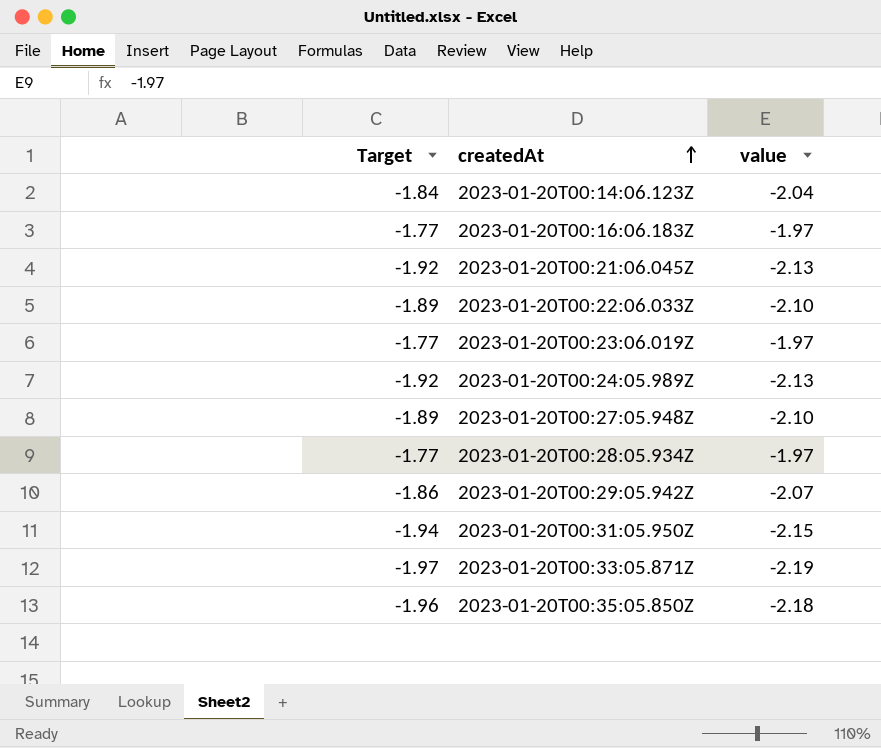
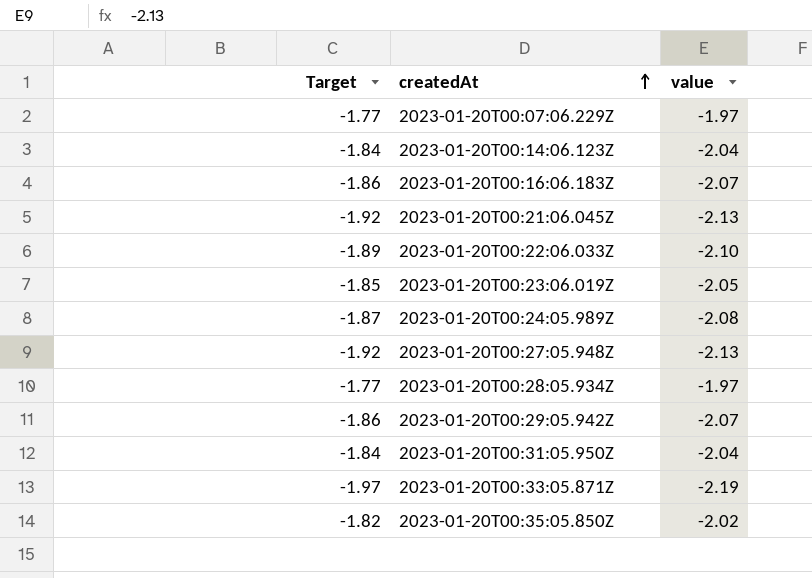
row 2023-01-20T00:07:06.229Z: none -> -1.77 | -1.97
2023-01-20T00:16:06.183Z | Target: -1.77 -> -1.86
2023-01-20T00:16:06.183Z | value: -1.97 -> -2.07
2023-01-20T00:23:06.019Z | Target: -1.77 -> -1.85
2023-01-20T00:23:06.019Z | value: -1.97 -> -2.05
2023-01-20T00:24:05.989Z | Target: -1.92 -> -1.87
2023-01-20T00:24:05.989Z | value: -2.13 -> -2.08
2023-01-20T00:27:05.948Z | Target: -1.89 -> -1.92
2023-01-20T00:27:05.948Z | value: -2.10 -> -2.13
2023-01-20T00:31:05.950Z | Target: -1.94 -> -1.84
2023-01-20T00:31:05.950Z | value: -2.15 -> -2.04
2023-01-20T00:35:05.850Z | Target: -1.96 -> -1.82
2023-01-20T00:35:05.850Z | value: -2.18 -> -2.02

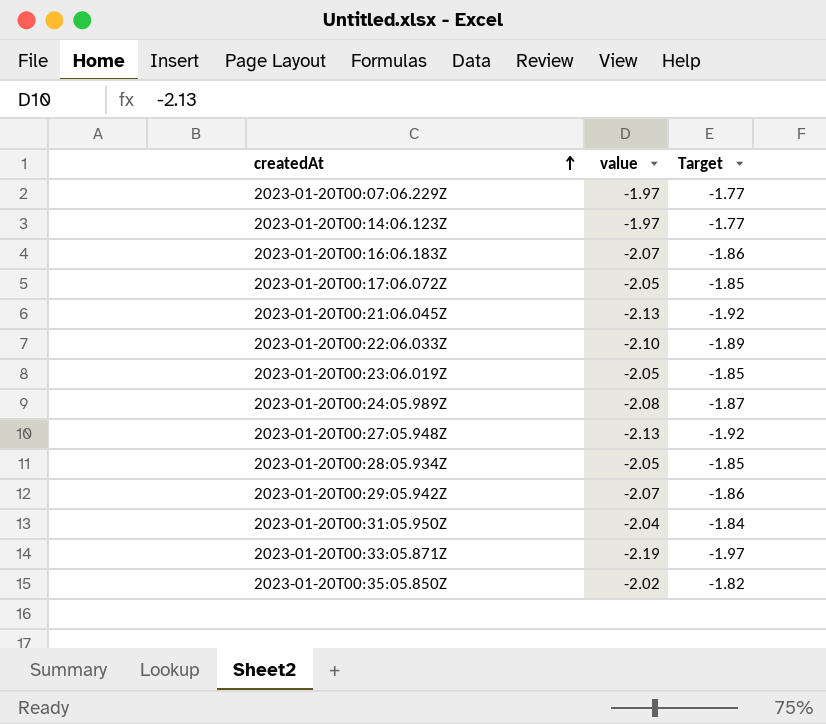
column Target | position: 1 -> 3
2023-01-20T00:14:06.123Z | value: -2.04 -> -1.97
2023-01-20T00:14:06.123Z | Target: -1.84 -> -1.77
row 2023-01-20T00:17:06.072Z: none -> -2.05 | -1.85
2023-01-20T00:28:05.934Z | value: -1.97 -> -2.05
2023-01-20T00:28:05.934Z | Target: -1.77 -> -1.85

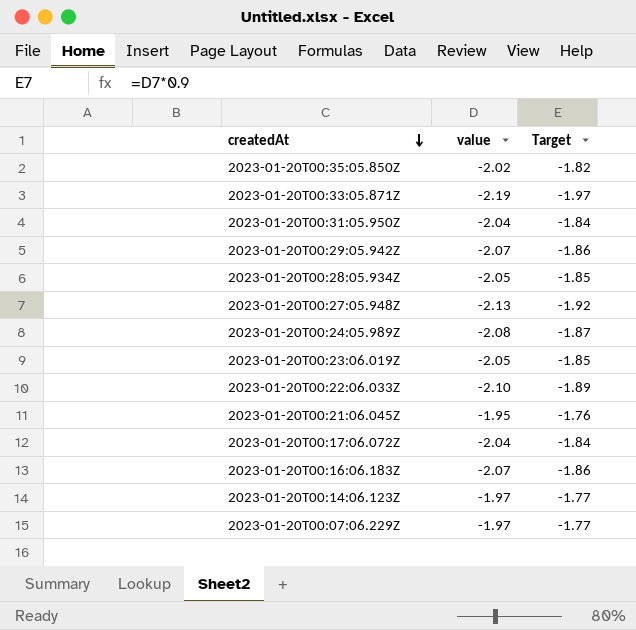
row order: createdAt ascending -> createdAt descending
2023-01-20T00:21:06.045Z | value: -2.13 -> -1.95
2023-01-20T00:21:06.045Z | Target: -1.92 -> -1.76
2023-01-20T00:17:06.072Z | value: -2.05 -> -2.04
2023-01-20T00:17:06.072Z | Target: -1.85 -> -1.84

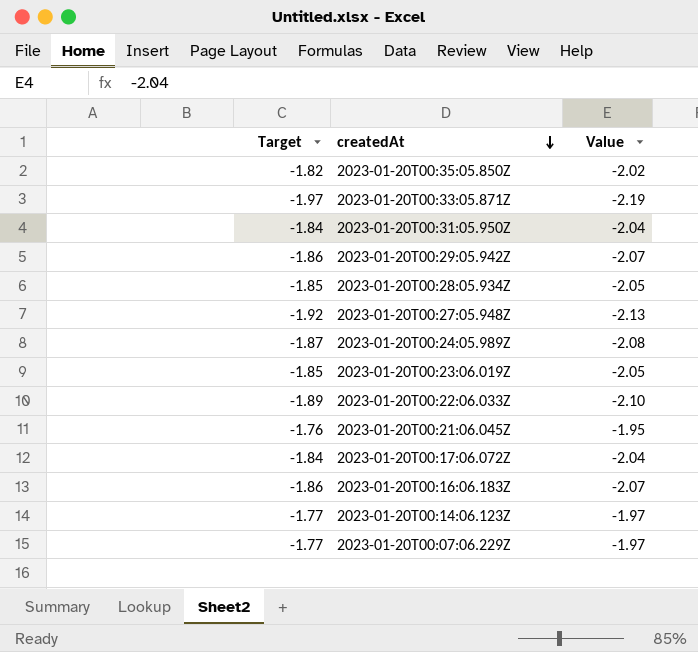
column Target | position: 3 -> 1
column name: value -> Value

